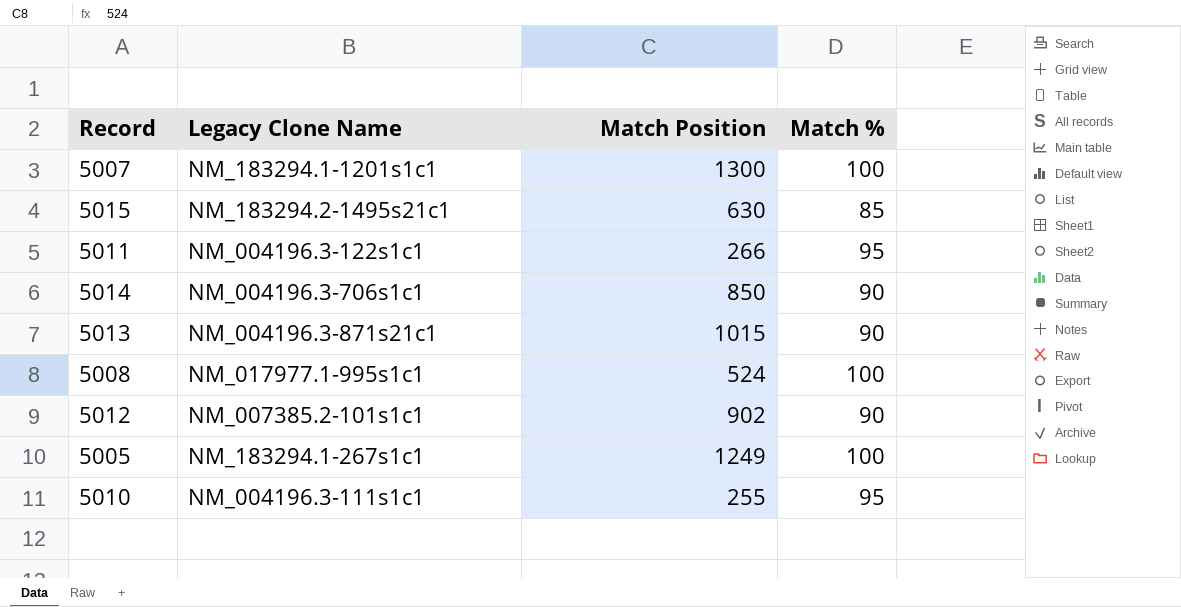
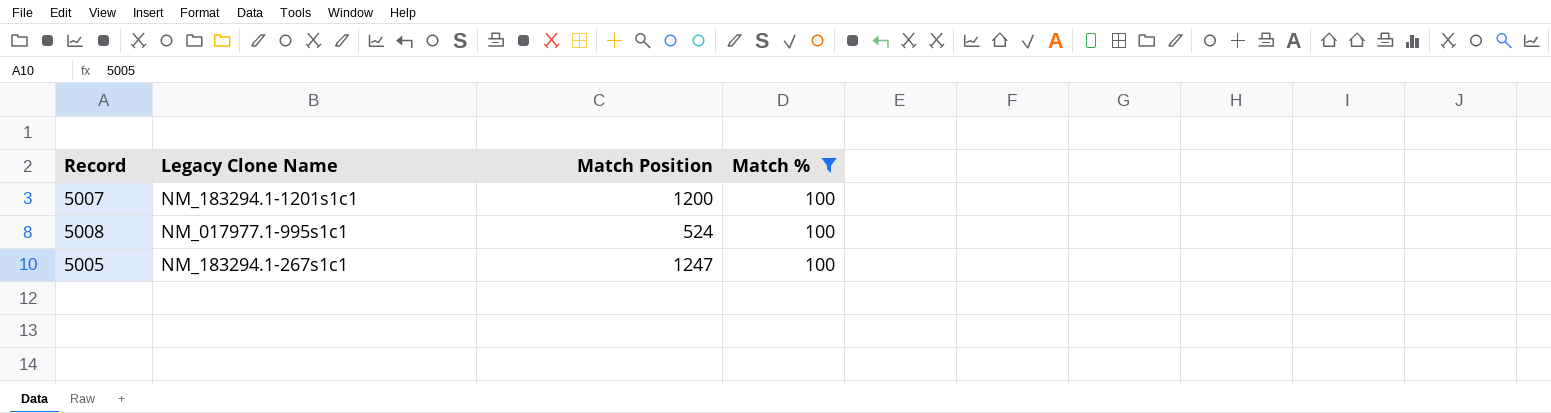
filter: none -> Match % = 100
5007 | Match Position: 1300 -> 1200
5005 | Match Position: 1249 -> 1247

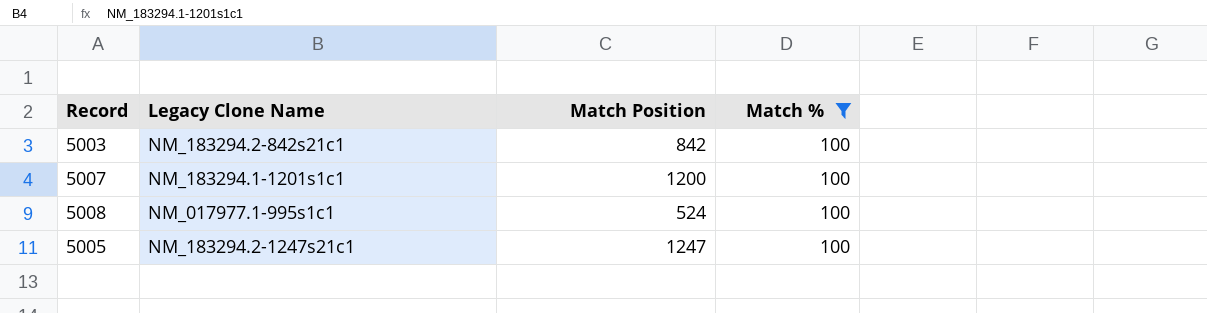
row 5003: none -> NM_183294.2-842s21c1 | 842 | 100
5005 | Legacy Clone Name: NM_183294.1-267s1c1 -> NM_183294.2-1247s21c1

